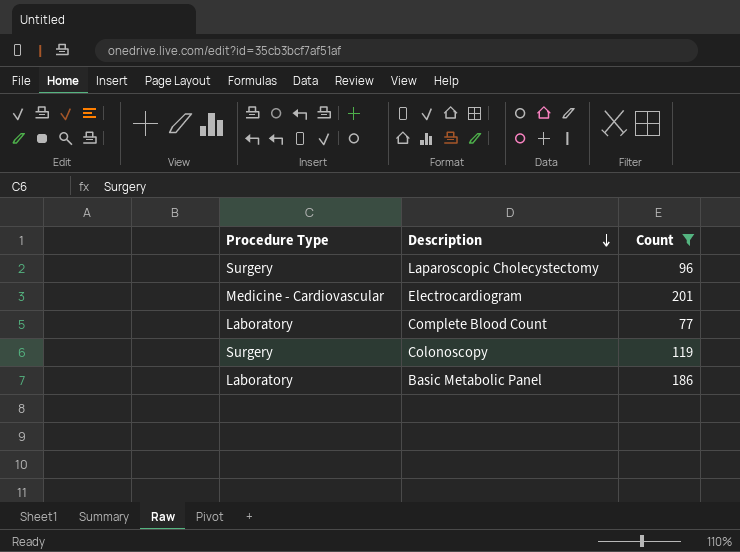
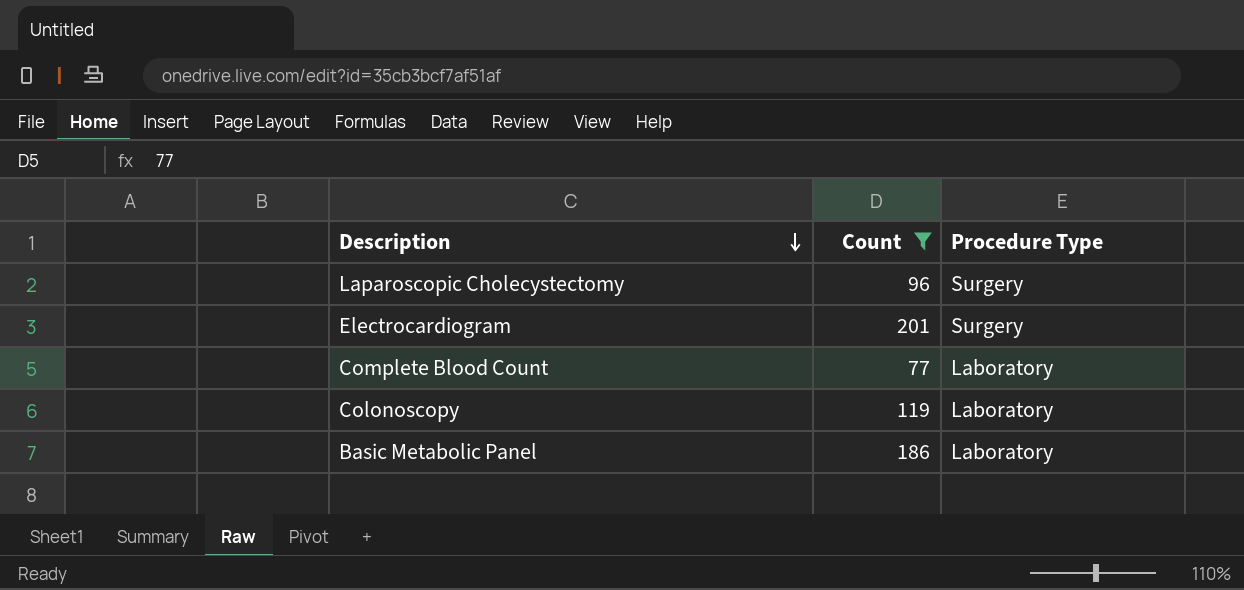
column Procedure Type | position: 1 -> 3
Electrocardiogram | Procedure Type: Medicine - Cardiovascular -> Surgery
Colonoscopy | Procedure Type: Surgery -> Laboratory

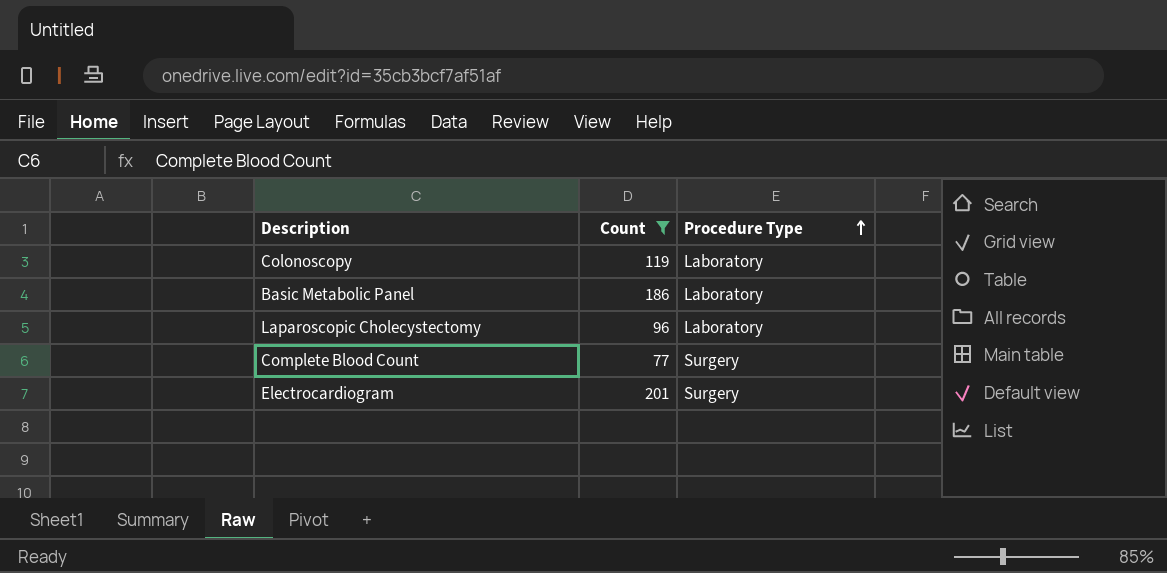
row order: Description descending -> Procedure Type ascending
Laparoscopic Cholecystectomy | Procedure Type: Surgery -> Laboratory
Complete Blood Count | Procedure Type: Laboratory -> Surgery

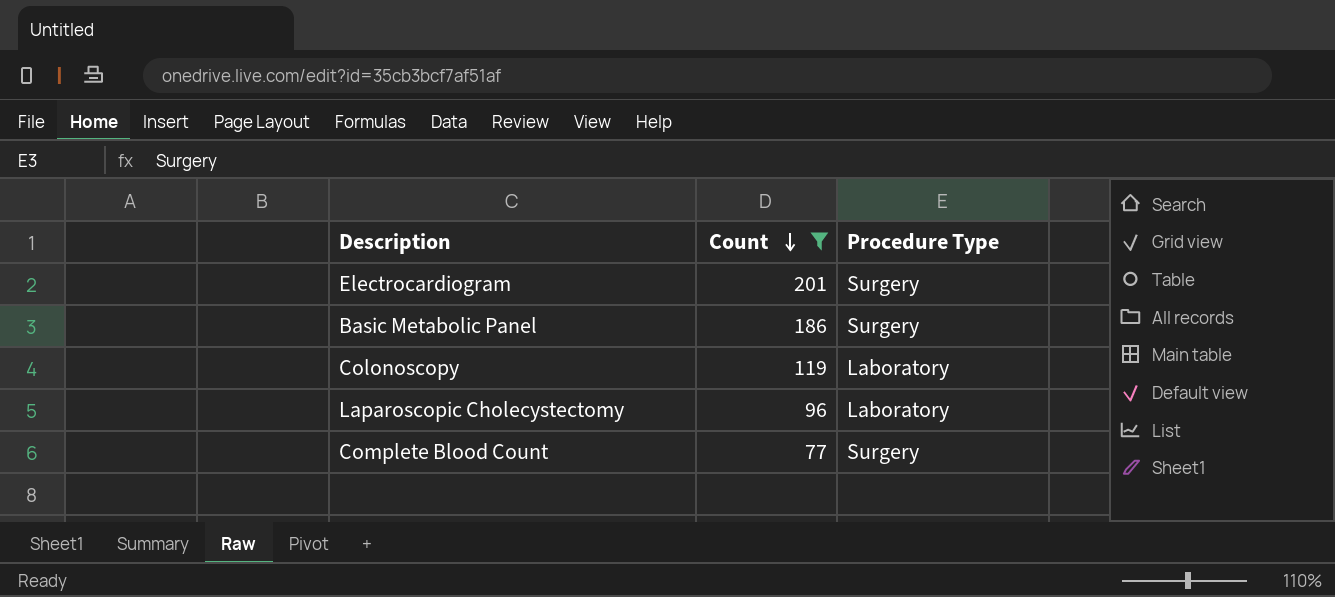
row order: Procedure Type ascending -> Count descending
Basic Metabolic Panel | Procedure Type: Laboratory -> Surgery

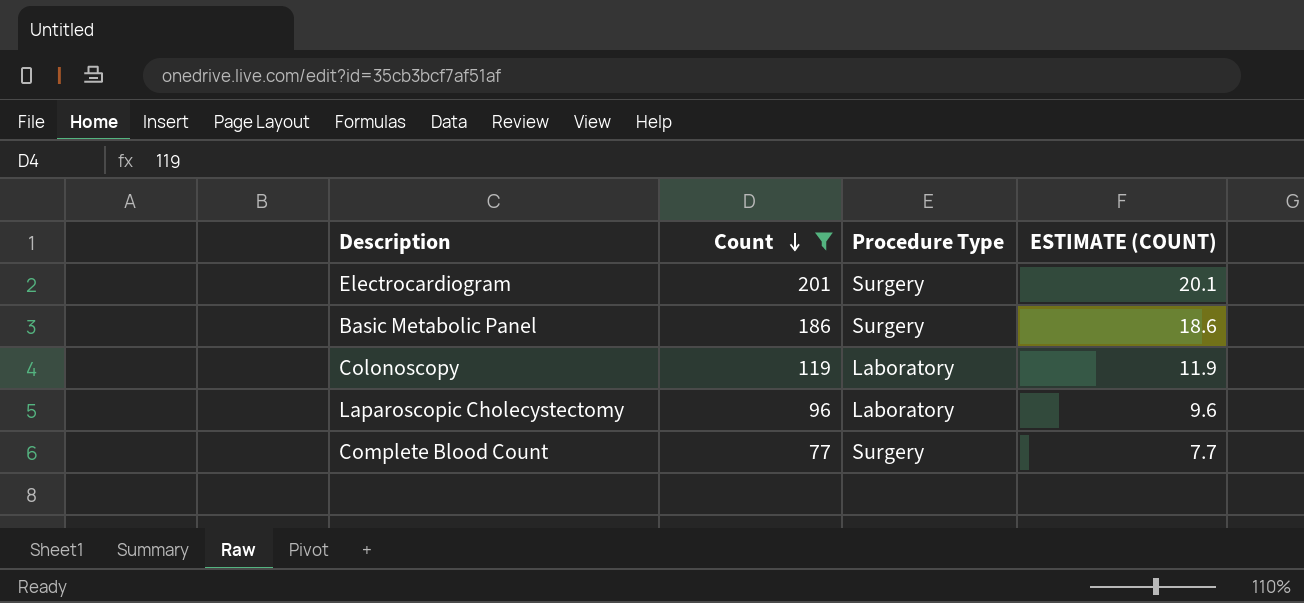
column ESTIMATE (COUNT) | formula: none -> [Count] * 0.1

